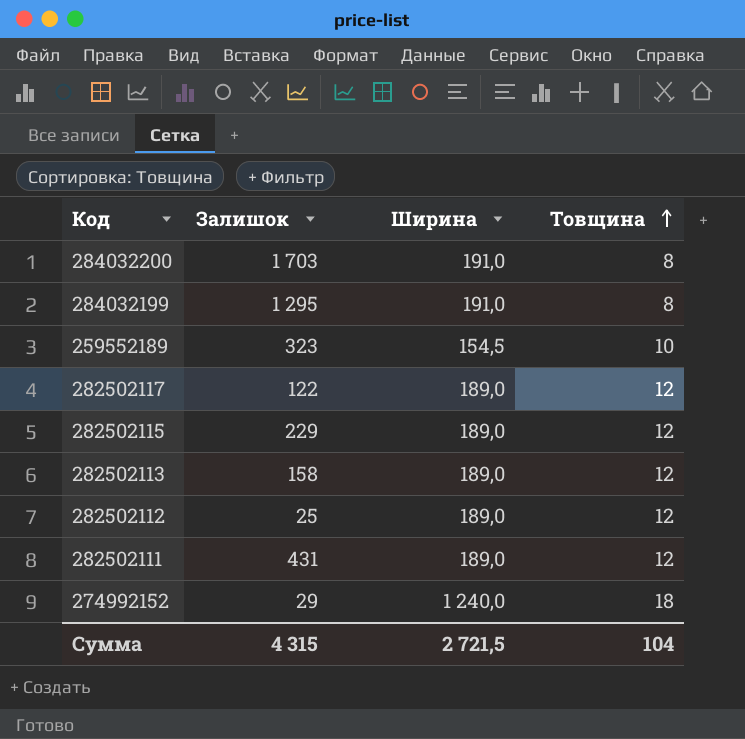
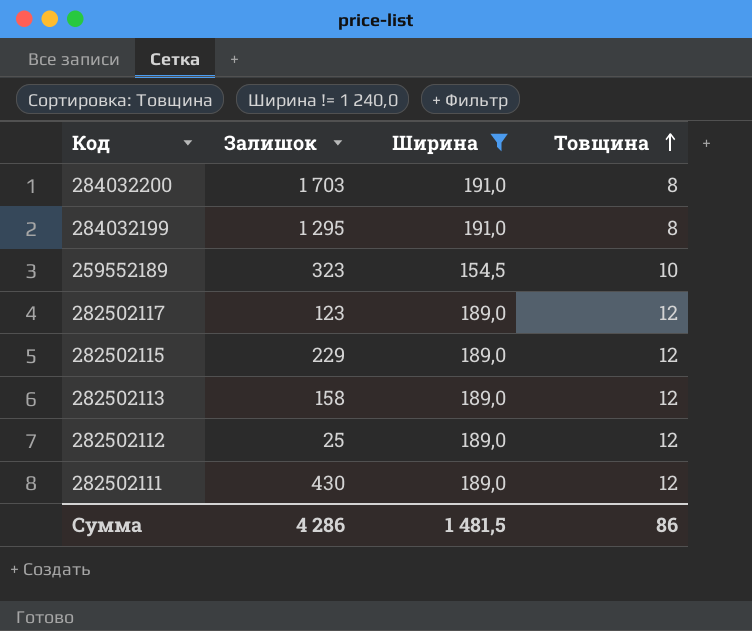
filter: none -> Ширина != 1 240,0
282502117 | Залишок: 122 -> 123
282502111 | Залишок: 431 -> 430
Сумма | Залишок: 4 315 -> 4 286
Сумма | Ширина: 2 721,5 -> 1 481,5
Сумма | Товщина: 104 -> 86

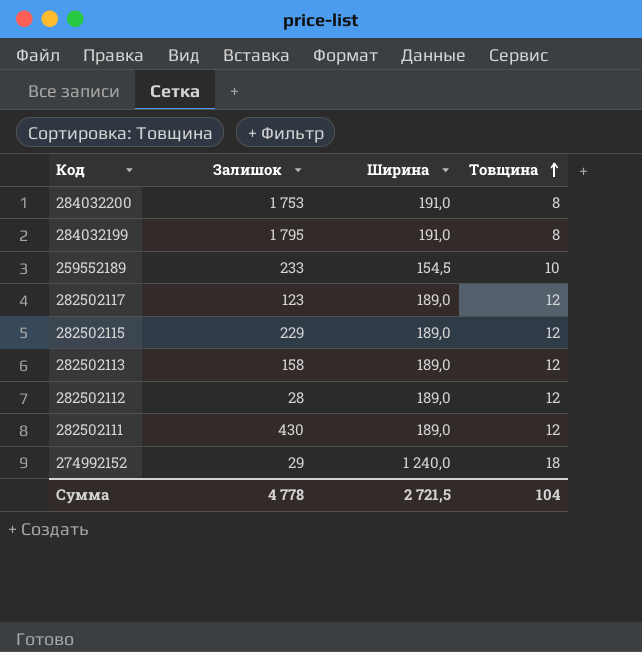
filter: Ширина != 1 240,0 -> none
284032200 | Залишок: 1 703 -> 1 753
284032199 | Залишок: 1 295 -> 1 795
259552189 | Залишок: 323 -> 233
282502112 | Залишок: 25 -> 28
Сумма | Залишок: 4 286 -> 4 778
Сумма | Ширина: 1 481,5 -> 2 721,5
Сумма | Товщина: 86 -> 104

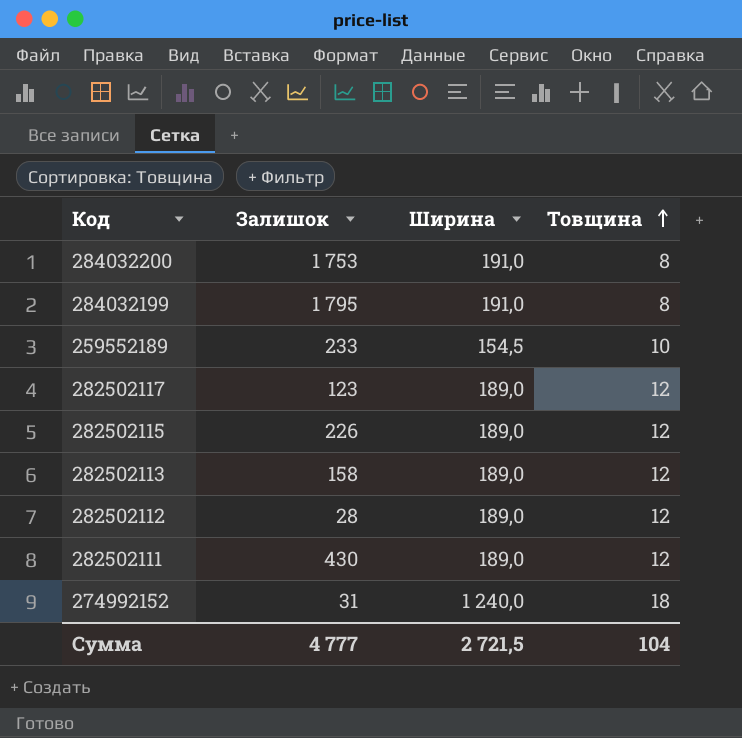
282502115 | Залишок: 229 -> 226
274992152 | Залишок: 29 -> 31
Сумма | Залишок: 4 778 -> 4 777

